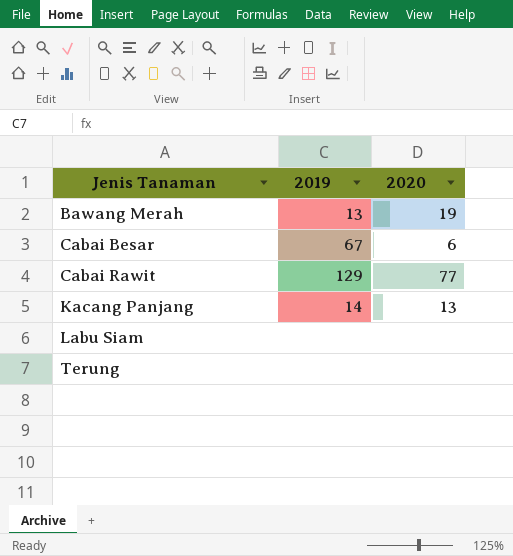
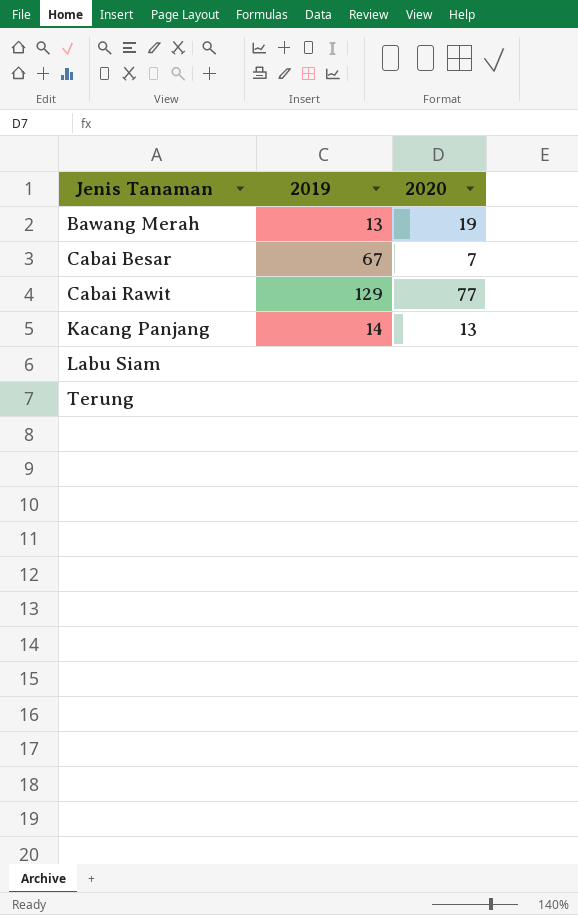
Cabai Besar | 2020: 6 -> 7

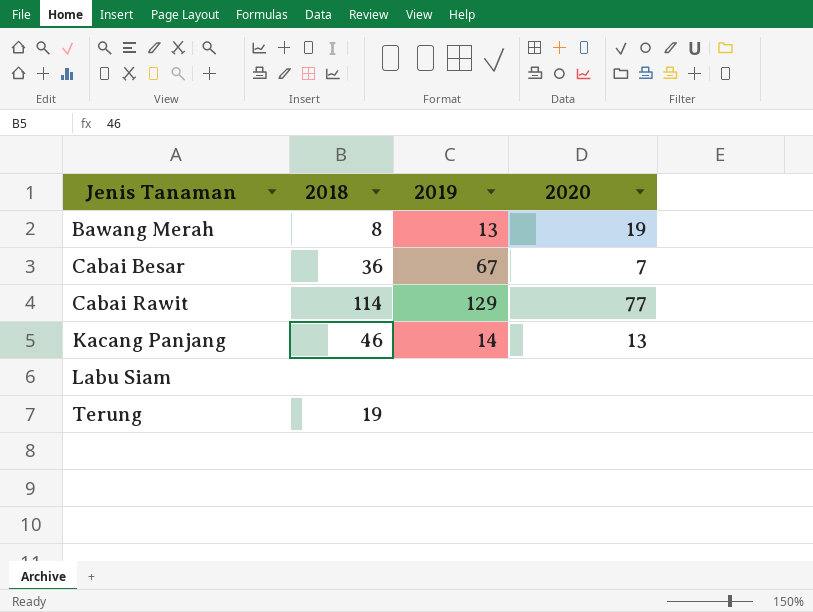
column 2018 | position: none -> 2

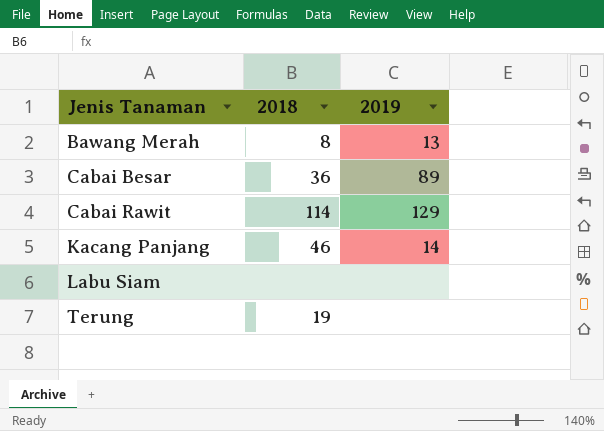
column 2020 | position: 4 -> none
Cabai Besar | 2019: 67 -> 89

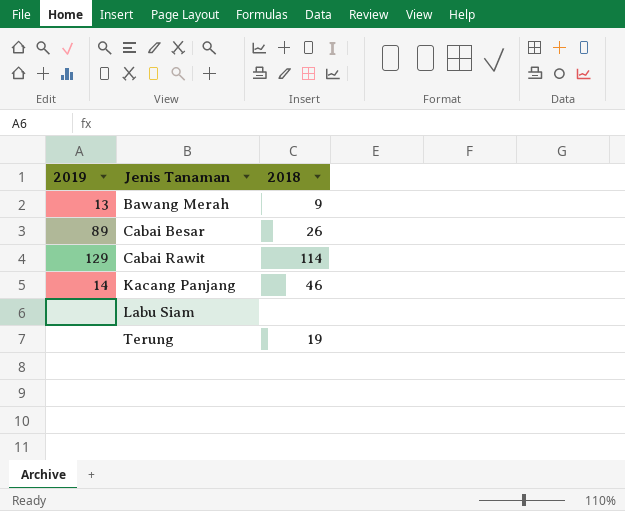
column 2019 | position: 3 -> 1
Bawang Merah | 2018: 8 -> 9
Cabai Besar | 2018: 36 -> 26

